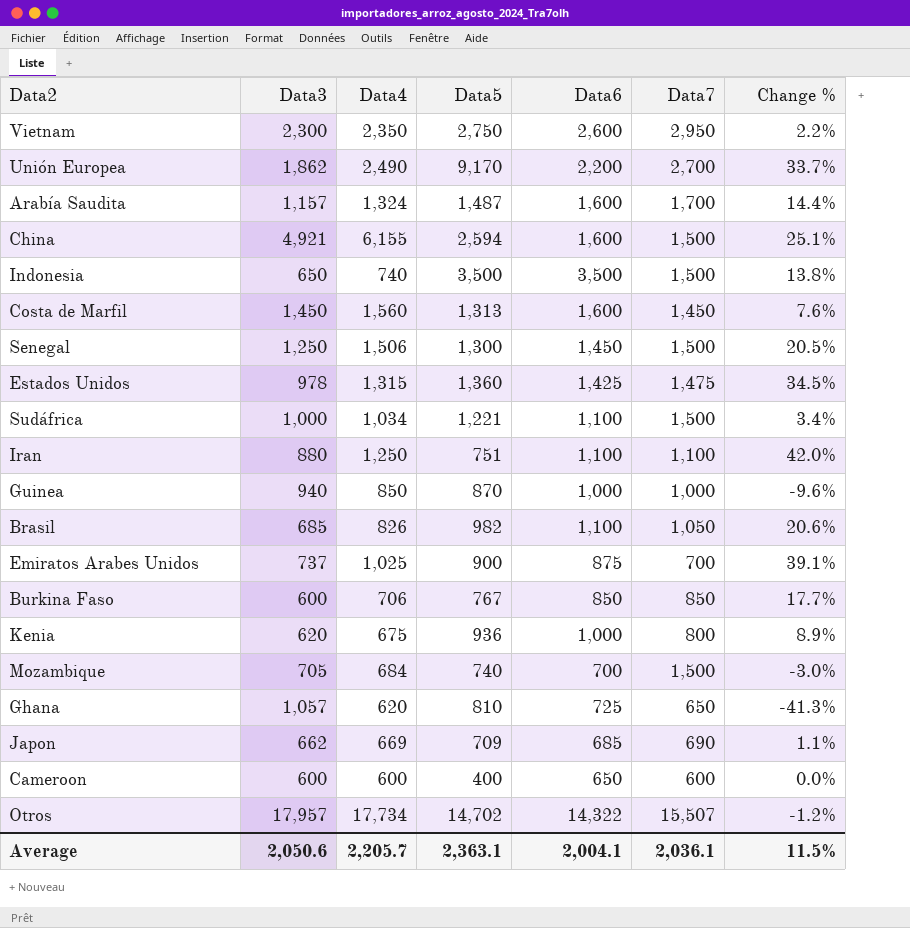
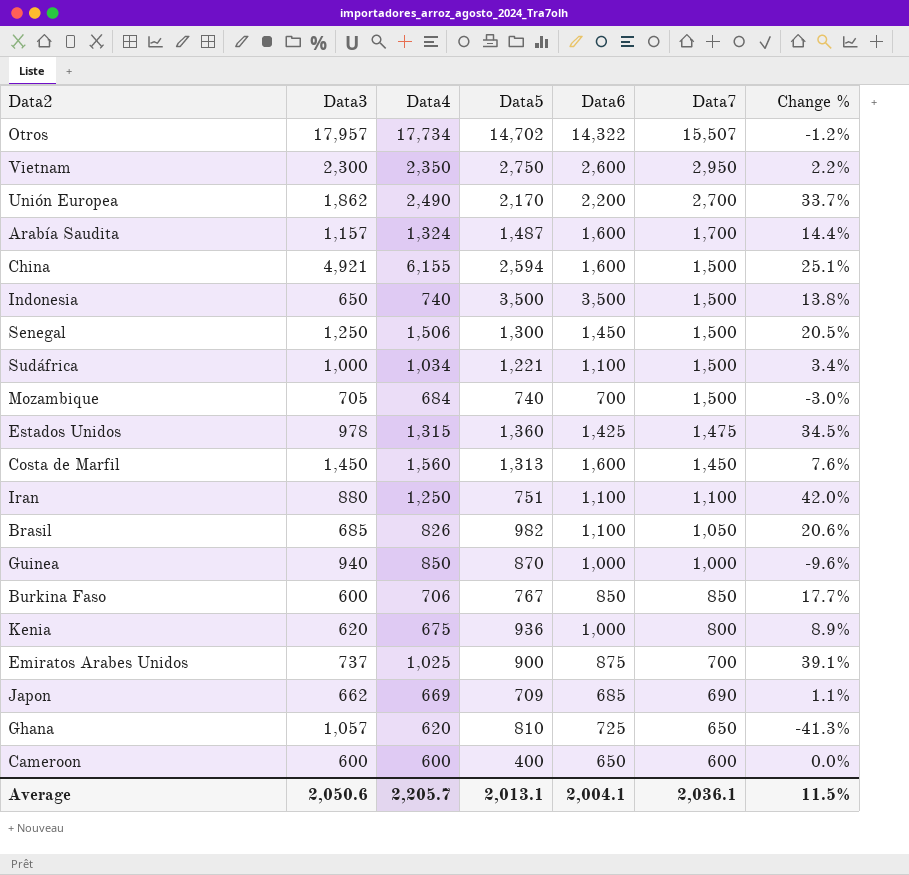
row order: none -> Data7 descending
Unión Europea | Data5: 9,170 -> 2,170
Average | Data5: 2,363.1 -> 2,013.1

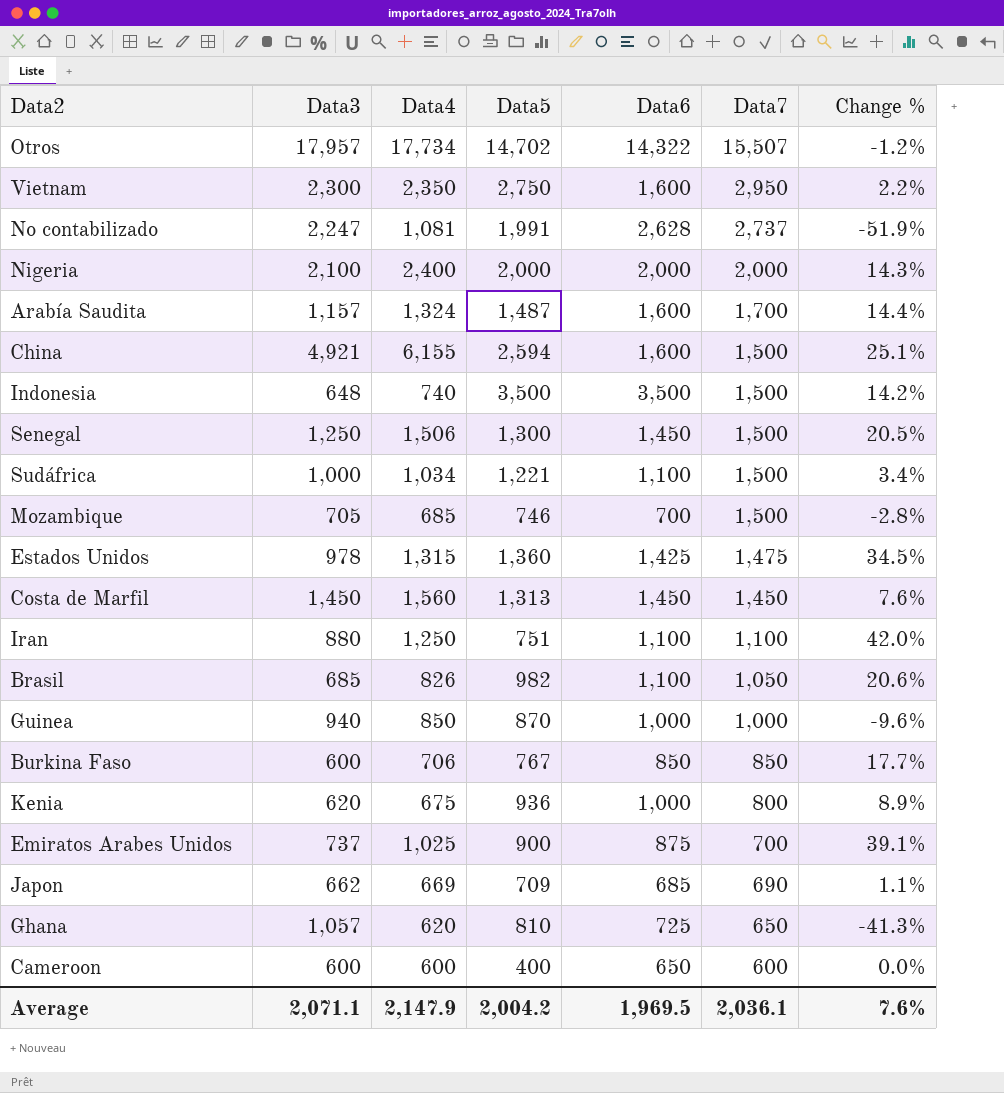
row Unión Europea: 1,862 | 2,490 | 2,170 | 2,200 | 2,700 | 33.7% -> none
Vietnam | Data6: 2,600 -> 1,600
row No contabilizado: none -> 2,247 | 1,081 | 1,991 | 2,628 | 2,737 | -51.9%
row Nigeria: none -> 2,100 | 2,400 | 2,000 | 2,000 | 2,000 | 14.3%
Indonesia | Data3: 650 -> 648
Indonesia | Change %: 13.8% -> 14.2%
Mozambique | Data4: 684 -> 685
Mozambique | Data5: 740 -> 746
Mozambique | Change %: -3.0% -> -2.8%
Costa de Marfil | Data6: 1,600 -> 1,450
Average | Data3: 2,050.6 -> 2,071.1
Average | Data4: 2,205.7 -> 2,147.9
Average | Data5: 2,013.1 -> 2,004.2
Average | Data6: 2,004.1 -> 1,969.5
Average | Change %: 11.5% -> 7.6%

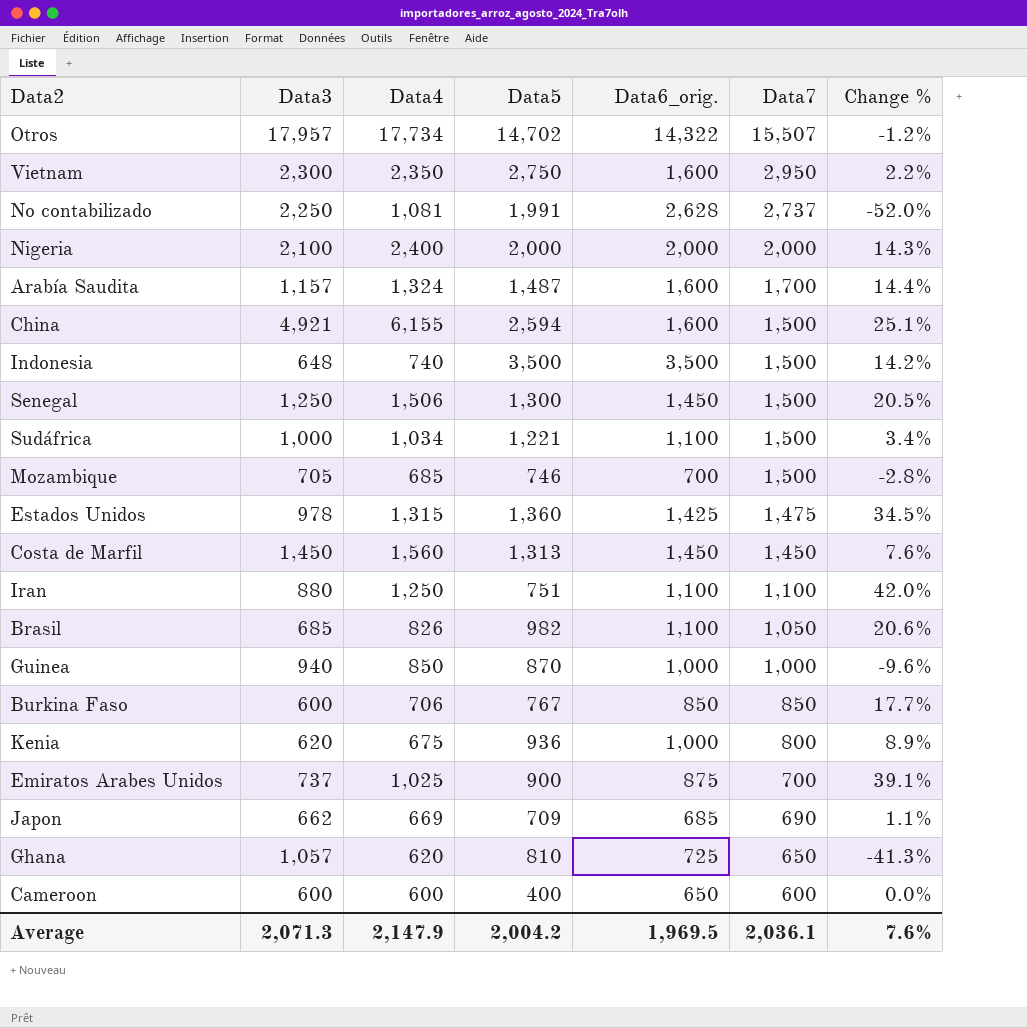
column name: Data6 -> Data6_orig.
No contabilizado | Data3: 2,247 -> 2,250
No contabilizado | Change %: -51.9% -> -52.0%
Average | Data3: 2,071.1 -> 2,071.3

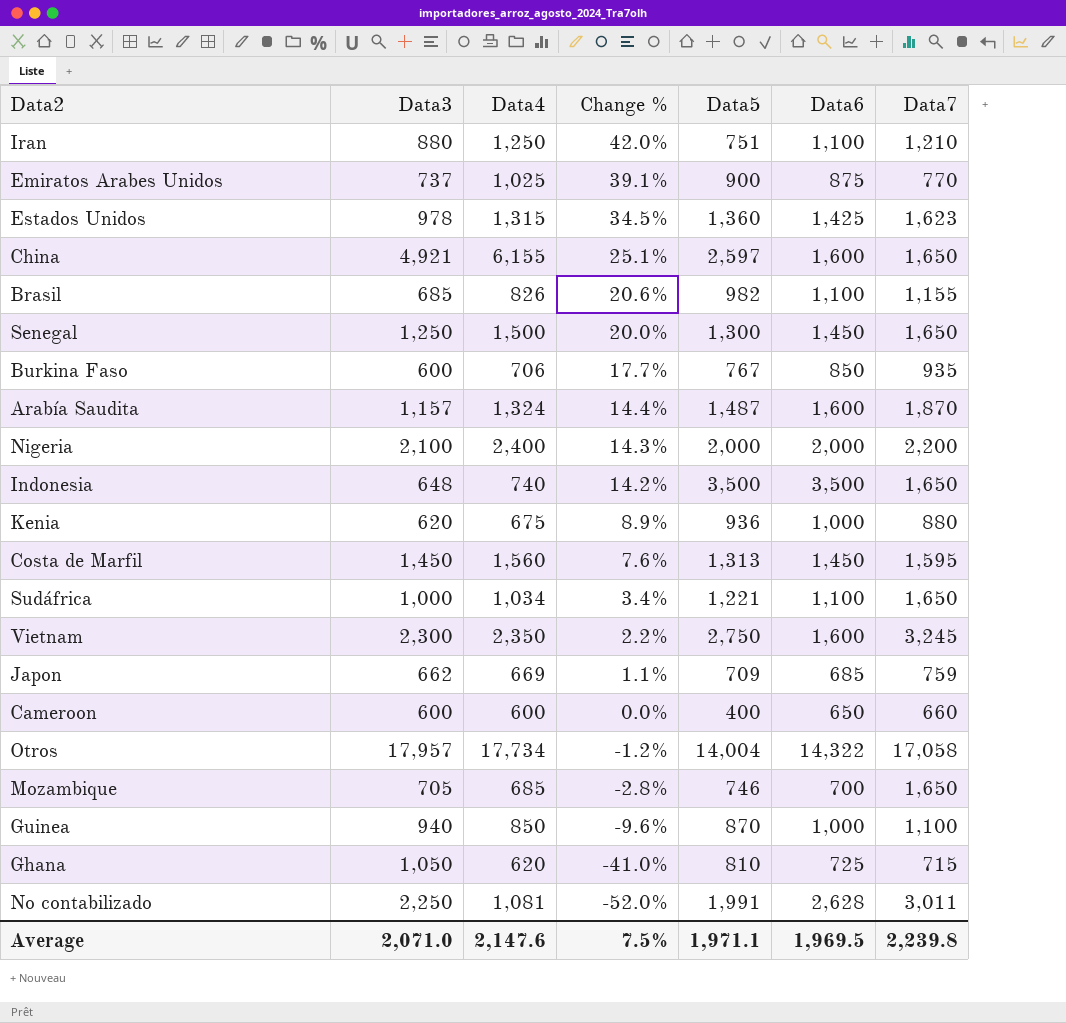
row order: Data7 descending -> Change % descending
column Change % | position: 7 -> 4
column name: Data6_orig. -> Data6
Iran | Data7: 1,100 -> 1,210
Emiratos Arabes Unidos | Data7: 700 -> 770
Estados Unidos | Data7: 1,475 -> 1,623
China | Data5: 2,594 -> 2,597
China | Data7: 1,500 -> 1,650
Brasil | Data7: 1,050 -> 1,155
Senegal | Data4: 1,506 -> 1,500
Senegal | Change %: 20.5% -> 20.0%
Senegal | Data7: 1,500 -> 1,650
Burkina Faso | Data7: 850 -> 935
Arabía Saudita | Data7: 1,700 -> 1,870
Nigeria | Data7: 2,000 -> 2,200
Indonesia | Data7: 1,500 -> 1,650
Kenia | Data7: 800 -> 880
Costa de Marfil | Data7: 1,450 -> 1,595
Sudáfrica | Data7: 1,500 -> 1,650
Vietnam | Data7: 2,950 -> 3,245
Japon | Data7: 690 -> 759
Cameroon | Data7: 600 -> 660
Otros | Data5: 14,702 -> 14,004
Otros | Data7: 15,507 -> 17,058
Mozambique | Data7: 1,500 -> 1,650
Guinea | Data7: 1,000 -> 1,100
Ghana | Data3: 1,057 -> 1,050
Ghana | Change %: -41.3% -> -41.0%
Ghana | Data7: 650 -> 715
No contabilizado | Data7: 2,737 -> 3,011
Average | Data3: 2,071.3 -> 2,071.0
Average | Data4: 2,147.9 -> 2,147.6
Average | Change %: 7.6% -> 7.5%
Average | Data5: 2,004.2 -> 1,971.1
Average | Data7: 2,036.1 -> 2,239.8

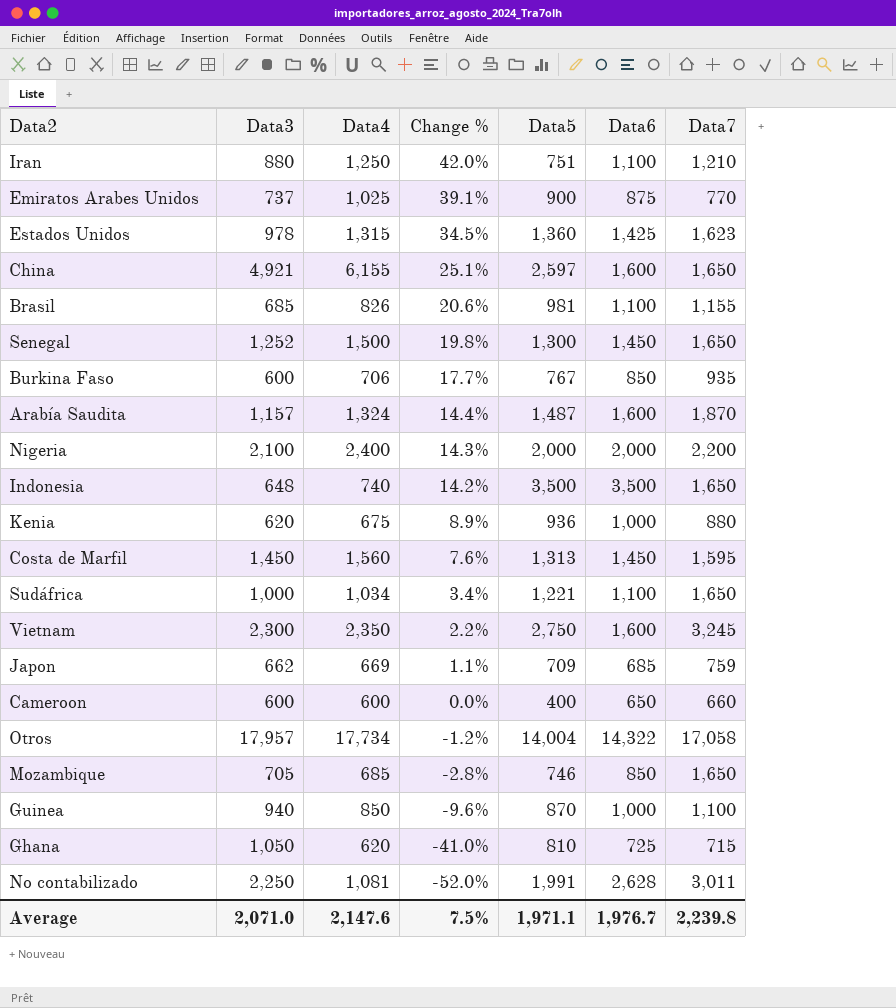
Brasil | Data5: 982 -> 981
Senegal | Data3: 1,250 -> 1,252
Senegal | Change %: 20.0% -> 19.8%
Mozambique | Data6: 700 -> 850
Average | Data6: 1,969.5 -> 1,976.7

